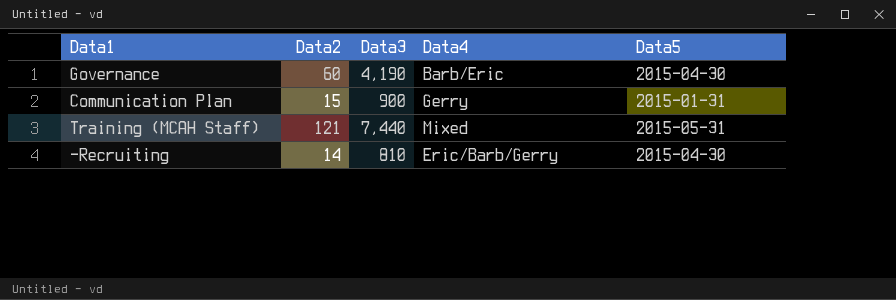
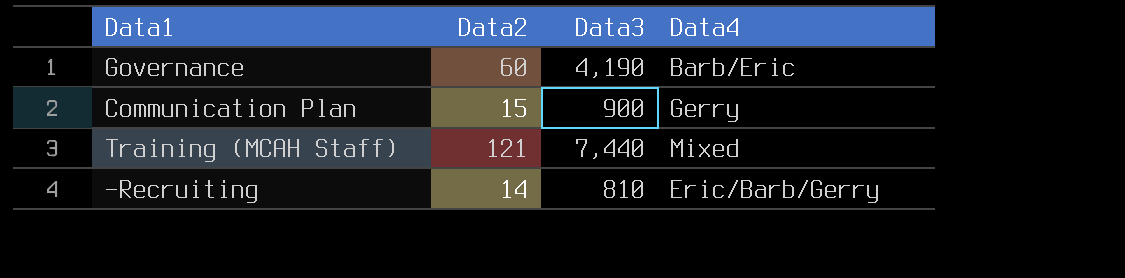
column Data5 | position: 5 -> none

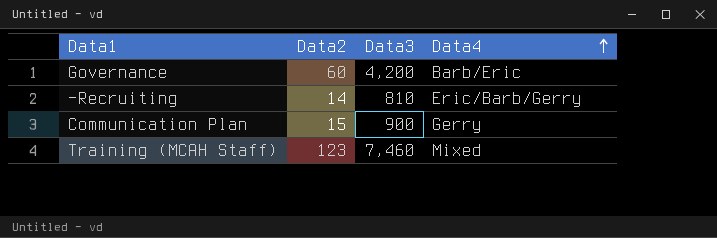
row order: none -> Data4 ascending
Governance | Data3: 4,190 -> 4,200
Training (MCAH Staff) | Data2: 121 -> 123
Training (MCAH Staff) | Data3: 7,440 -> 7,460

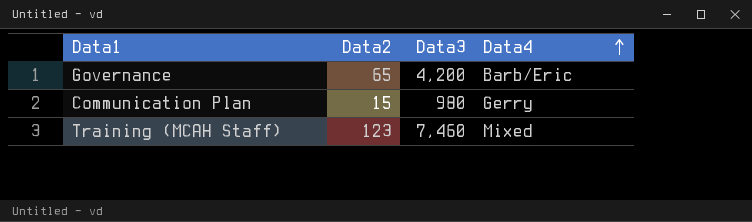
row -Recruiting: 14 | 810 | Eric/Barb/Gerry -> none
Governance | Data2: 60 -> 65
Communication Plan | Data3: 900 -> 980

